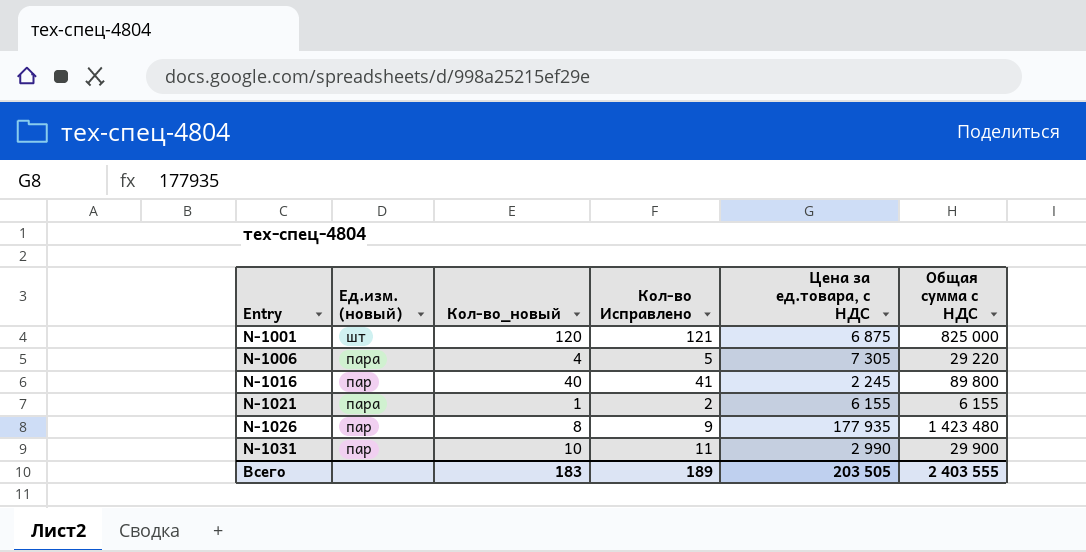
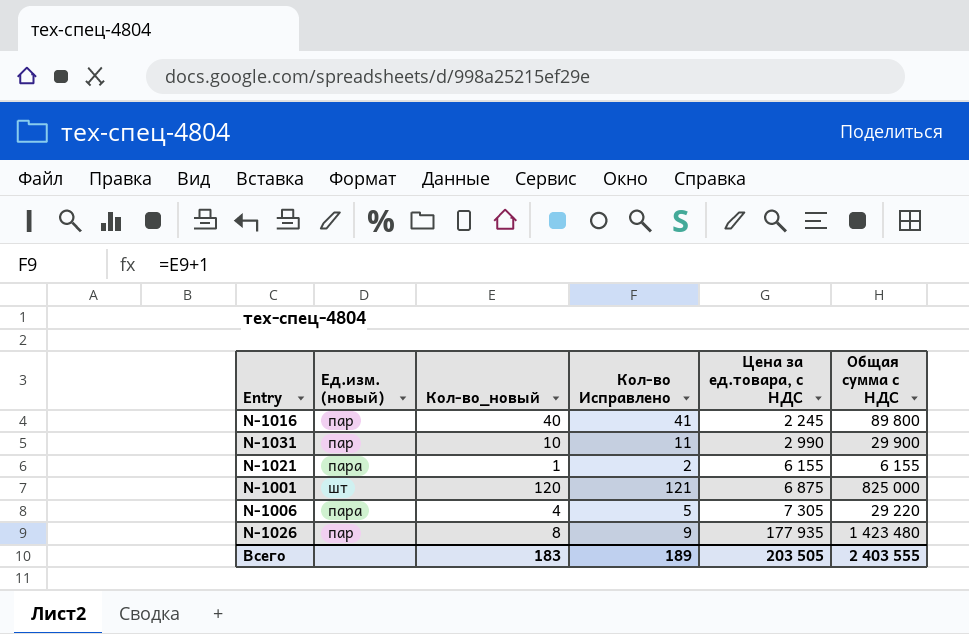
row order: Entry ascending -> Цена за ед.товара, с НДС ascending

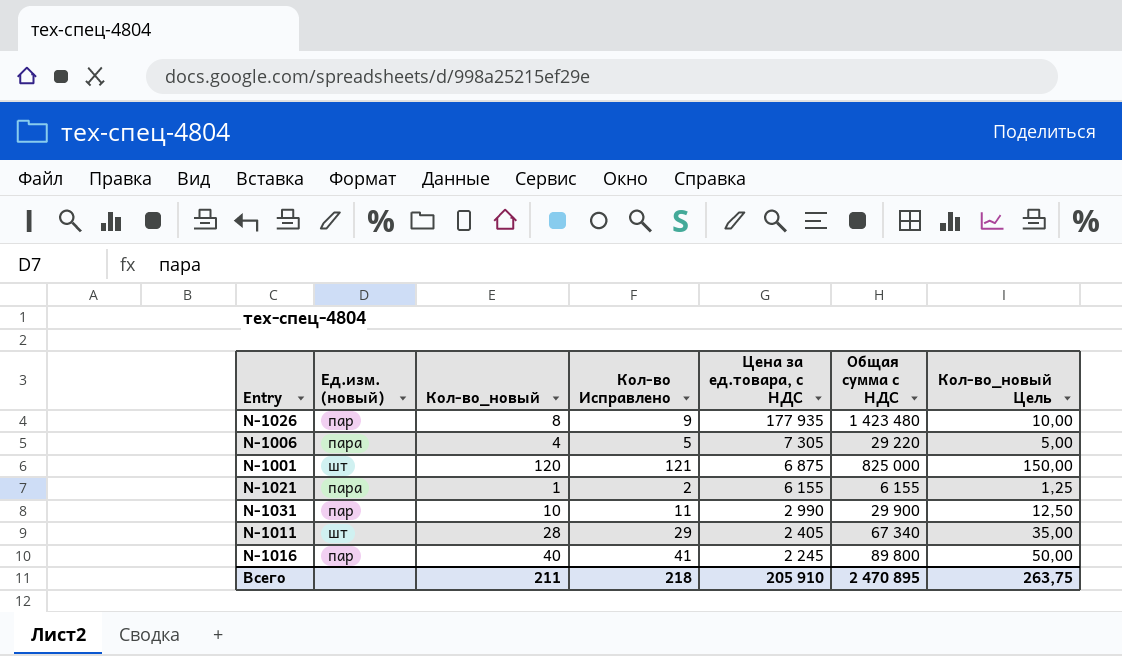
row order: Цена за ед.товара, с НДС ascending -> Цена за ед.товара, с НДС descending
column Кол-во_новый Цель | formula: none -> [Кол-во_новый] * 1,25
row N-1011: none -> шт | 28 | 29 | 2 405 | 67 340 | 35,00
Всего | Кол-во_новый: 183 -> 211
Всего | Кол-во Исправлено: 189 -> 218
Всего | Цена за ед.товара, с НДС: 203 505 -> 205 910
Всего | Общая сумма с НДС: 2 403 555 -> 2 470 895

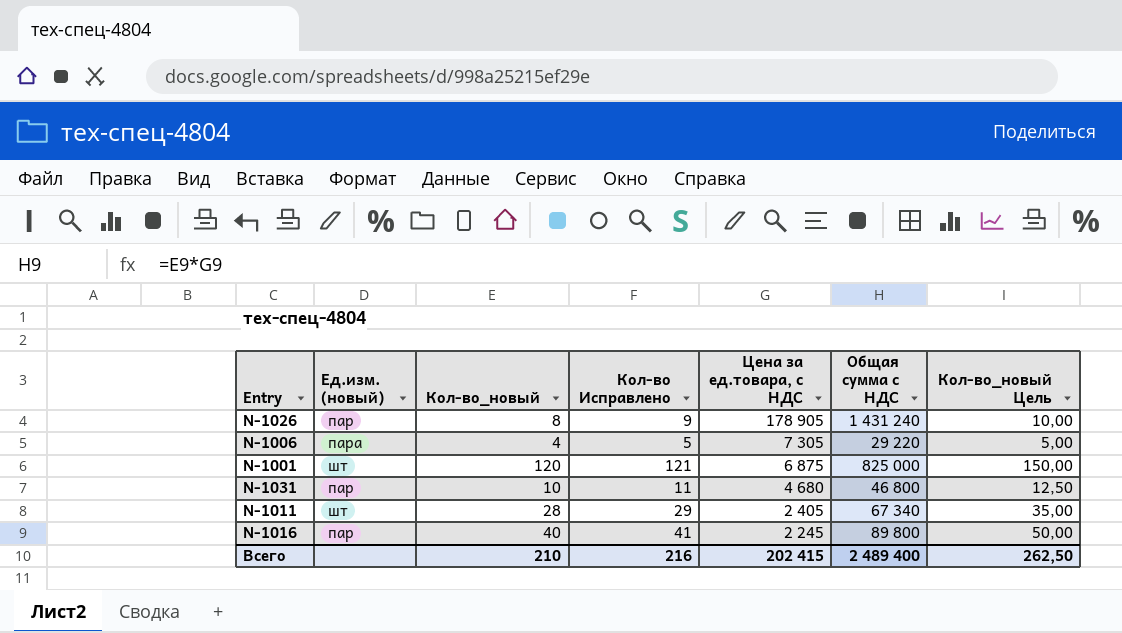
row N-1021: пара | 1 | 2 | 6 155 | 6 155 | 1,25 -> none
N-1026 | Цена за ед.товара, с НДС: 177 935 -> 178 905
N-1026 | Общая сумма с НДС: 1 423 480 -> 1 431 240
N-1031 | Цена за ед.товара, с НДС: 2 990 -> 4 680
N-1031 | Общая сумма с НДС: 29 900 -> 46 800
Всего | Кол-во_новый: 211 -> 210
Всего | Кол-во Исправлено: 218 -> 216
Всего | Цена за ед.товара, с НДС: 205 910 -> 202 415
Всего | Общая сумма с НДС: 2 470 895 -> 2 489 400
Всего | Кол-во_новый Цель: 263,75 -> 262,50

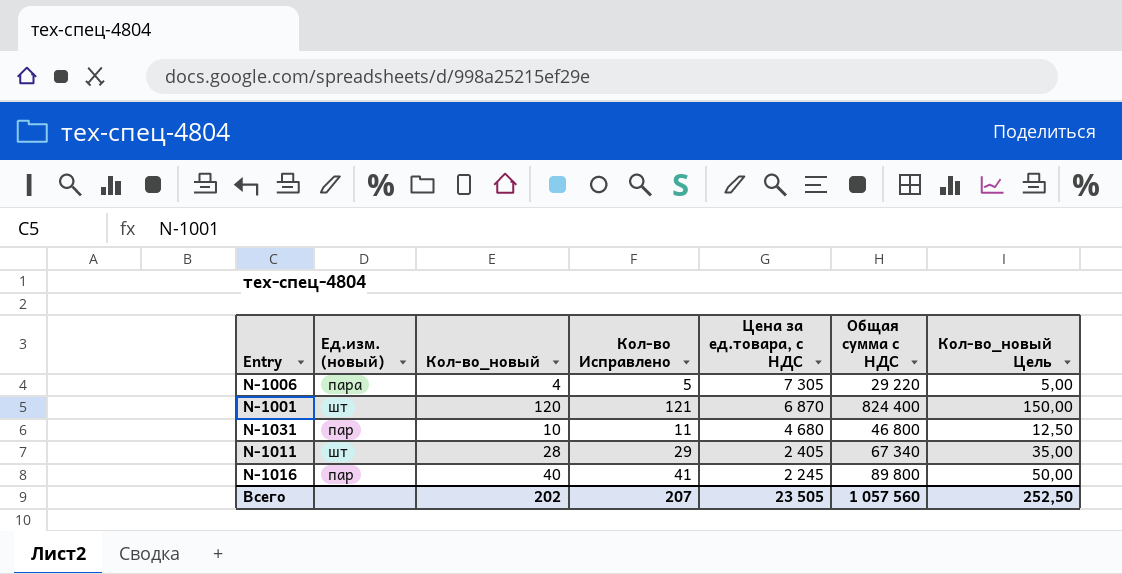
row N-1026: пар | 8 | 9 | 178 905 | 1 431 240 | 10,00 -> none
N-1001 | Цена за ед.товара, с НДС: 6 875 -> 6 870
N-1001 | Общая сумма с НДС: 825 000 -> 824 400
Всего | Кол-во_новый: 210 -> 202
Всего | Кол-во Исправлено: 216 -> 207
Всего | Цена за ед.товара, с НДС: 202 415 -> 23 505
Всего | Общая сумма с НДС: 2 489 400 -> 1 057 560
Всего | Кол-во_новый Цель: 262,50 -> 252,50

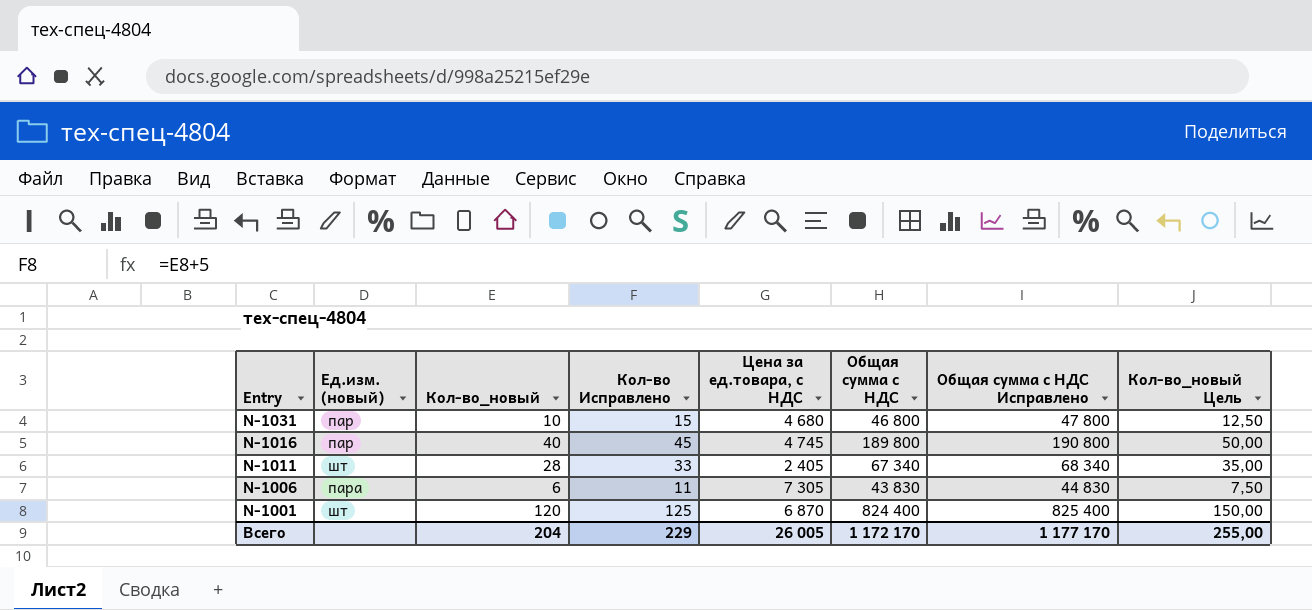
row order: Цена за ед.товара, с НДС descending -> Entry descending
column Кол-во Исправлено | formula: [Кол-во_новый] + 1 -> [Кол-во_новый] + 5
column Общая сумма с НДС Исправлено | formula: none -> [Общая сумма с НДС] + 1000
N-1016 | Цена за ед.товара, с НДС: 2 245 -> 4 745
N-1016 | Общая сумма с НДС: 89 800 -> 189 800
N-1006 | Кол-во_новый: 4 -> 6
N-1006 | Общая сумма с НДС: 29 220 -> 43 830
N-1006 | Кол-во_новый Цель: 5,00 -> 7,50
Всего | Кол-во_новый: 202 -> 204
Всего | Кол-во Исправлено: 207 -> 229
Всего | Цена за ед.товара, с НДС: 23 505 -> 26 005
Всего | Общая сумма с НДС: 1 057 560 -> 1 172 170
Всего | Кол-во_новый Цель: 252,50 -> 255,00

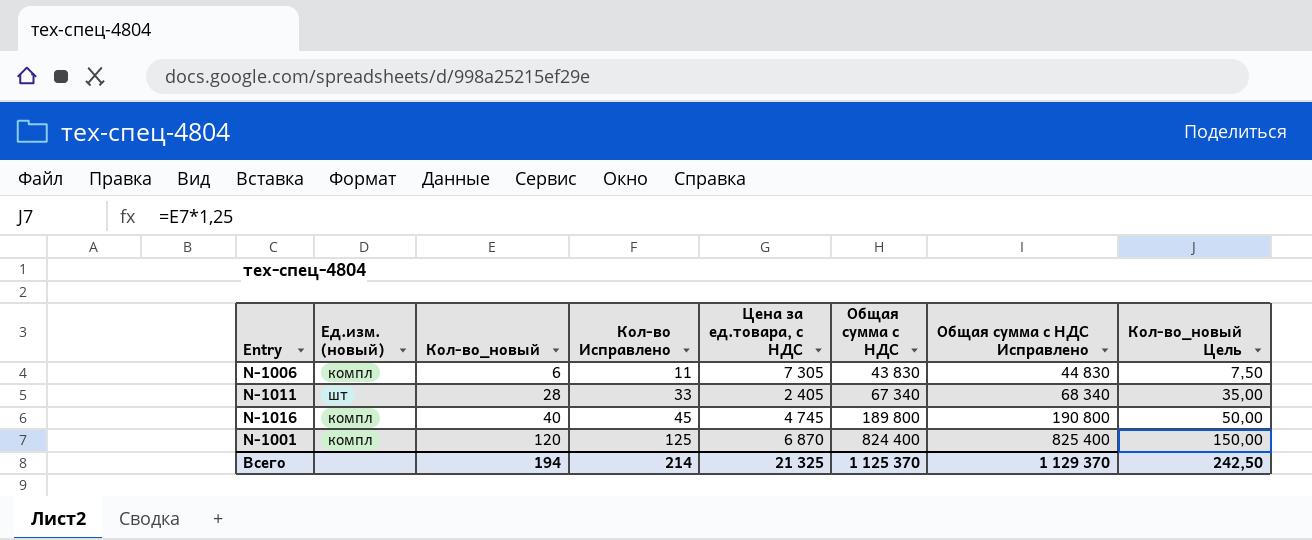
row order: Entry descending -> Кол-во_новый ascending
row N-1031: пар | 10 | 15 | 4 680 | 46 800 | 47 800 | 12,50 -> none
N-1006 | Ед.изм. (новый): пара -> компл
N-1016 | Ед.изм. (новый): пар -> компл
N-1001 | Ед.изм. (новый): шт -> компл
Всего | Кол-во_новый: 204 -> 194
Всего | Кол-во Исправлено: 229 -> 214
Всего | Цена за ед.товара, с НДС: 26 005 -> 21 325
Всего | Общая сумма с НДС: 1 172 170 -> 1 125 370
Всего | Общая сумма с НДС Исправлено: 1 177 170 -> 1 129 370
Всего | Кол-во_новый Цель: 255,00 -> 242,50

